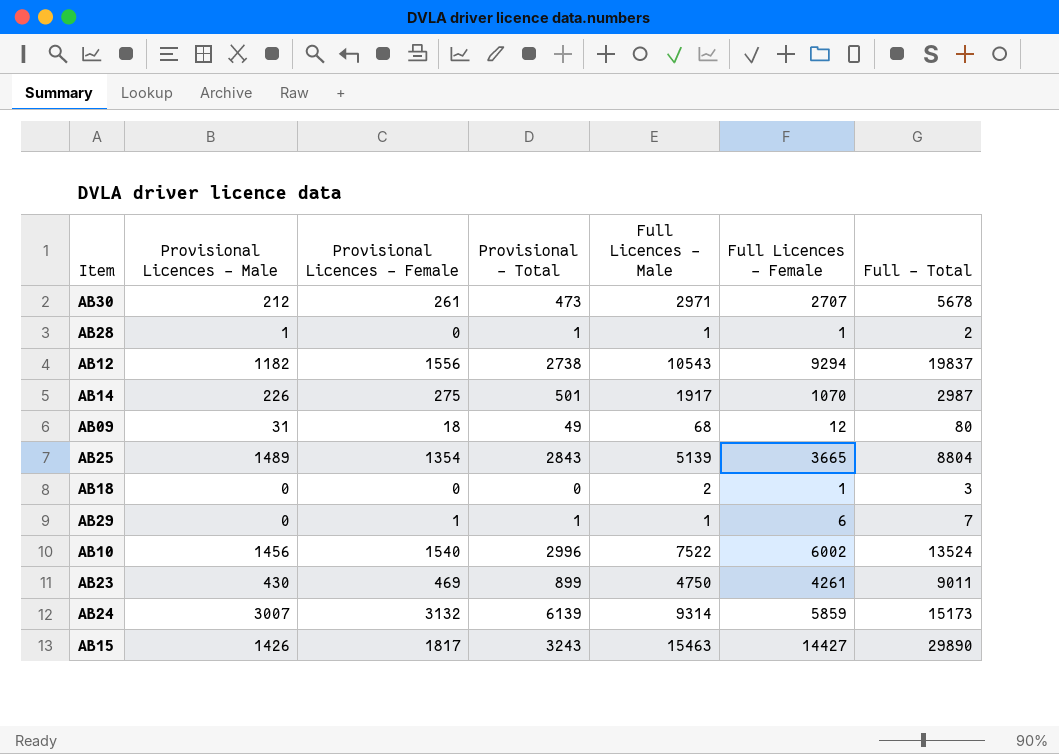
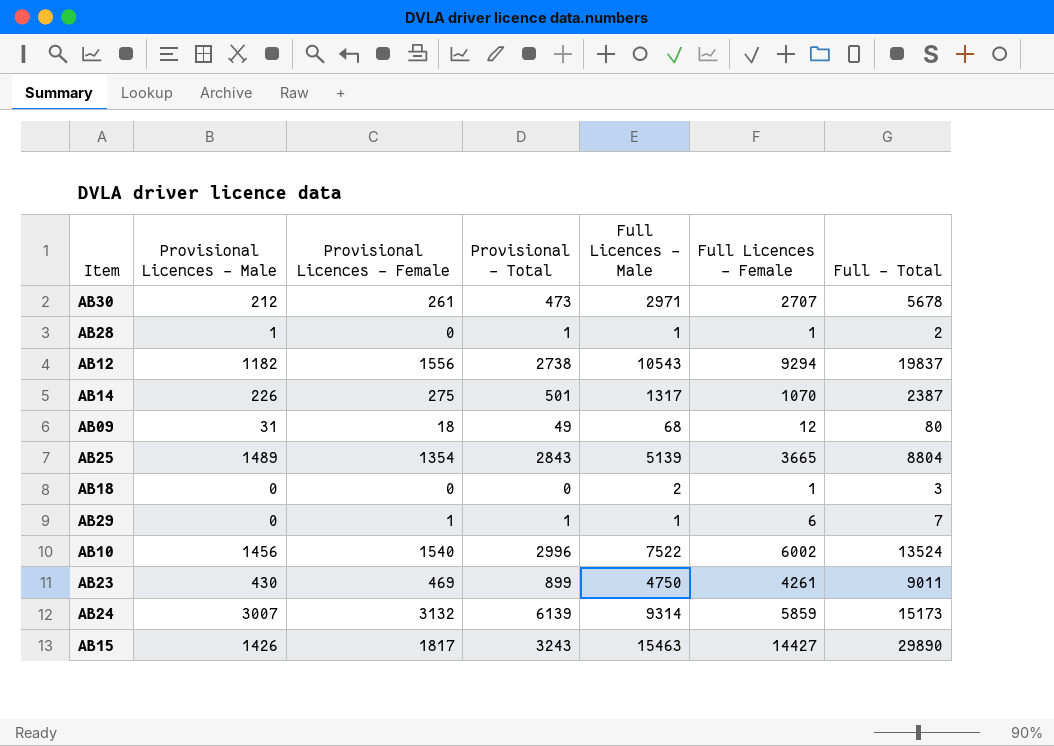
AB14 | Full Licences - Male: 1917 -> 1317
AB14 | Full - Total: 2987 -> 2387

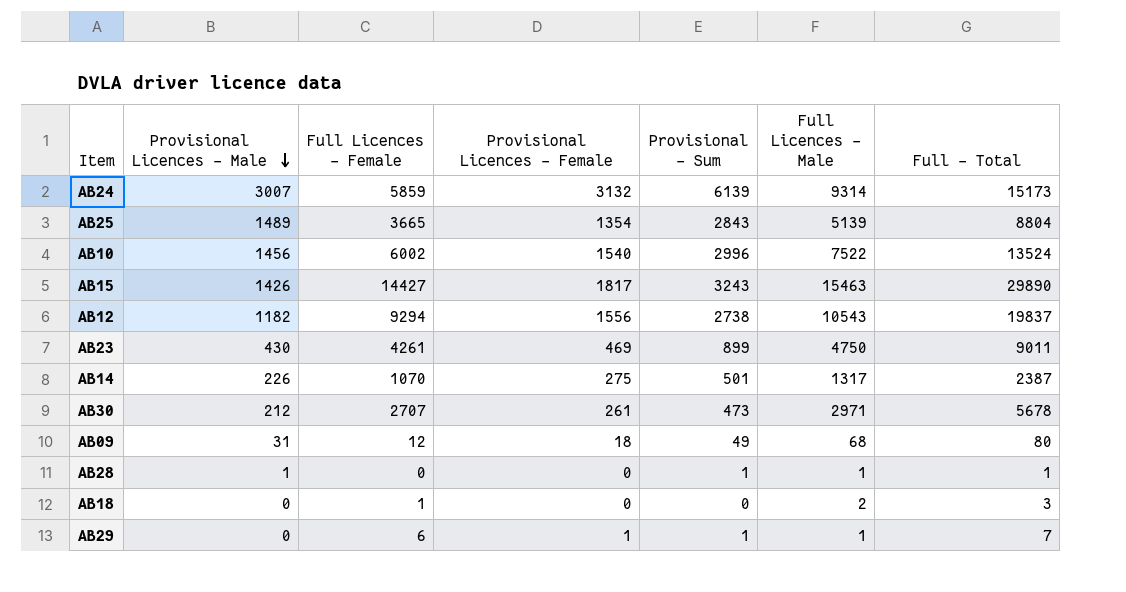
row order: none -> Provisional Licences - Male descending
column Full Licences - Female | position: 6 -> 3
column name: Provisional - Total -> Provisional - Sum
AB28 | Full Licences - Female: 1 -> 0
AB28 | Full - Total: 2 -> 1

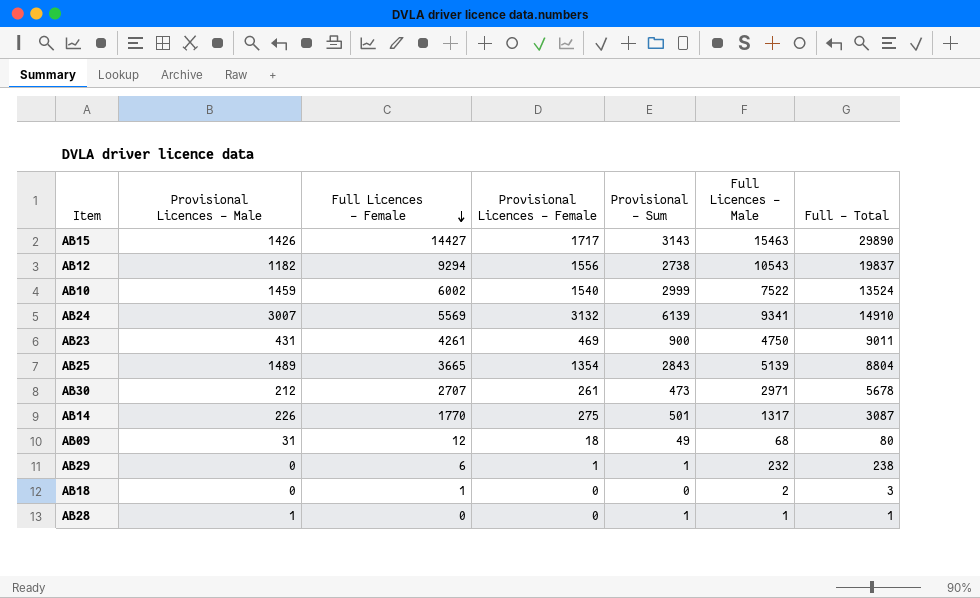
row order: Provisional Licences - Male descending -> Full Licences - Female descending
AB15 | Provisional Licences - Female: 1817 -> 1717
AB15 | Provisional - Sum: 3243 -> 3143
AB10 | Provisional Licences - Male: 1456 -> 1459
AB10 | Provisional - Sum: 2996 -> 2999
AB24 | Full Licences - Female: 5859 -> 5569
AB24 | Full Licences - Male: 9314 -> 9341
AB24 | Full - Total: 15173 -> 14910
AB23 | Provisional Licences - Male: 430 -> 431
AB23 | Provisional - Sum: 899 -> 900
AB14 | Full Licences - Female: 1070 -> 1770
AB14 | Full - Total: 2387 -> 3087
AB29 | Full Licences - Male: 1 -> 232
AB29 | Full - Total: 7 -> 238

